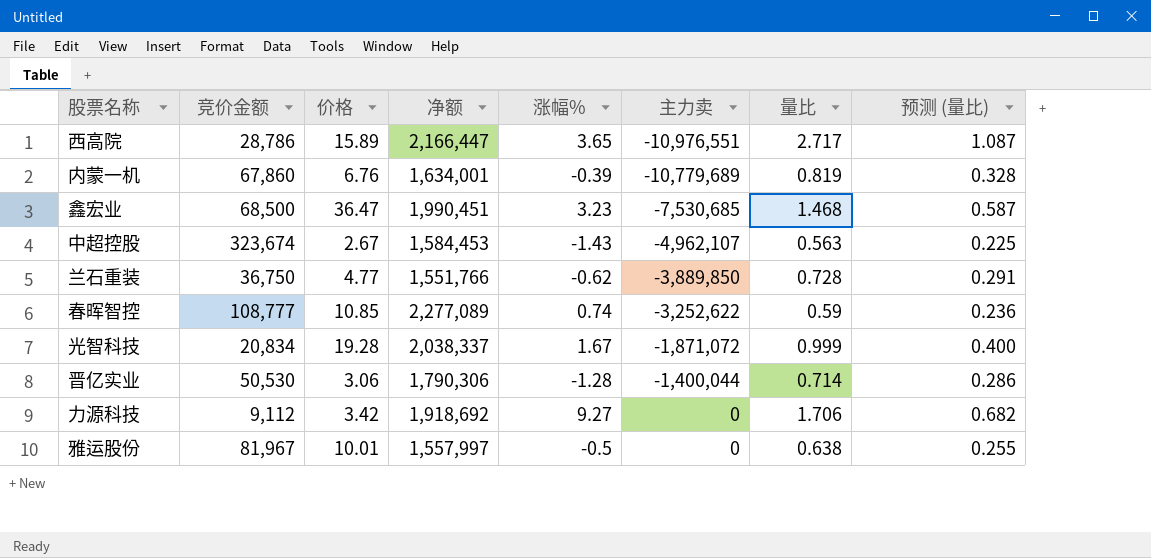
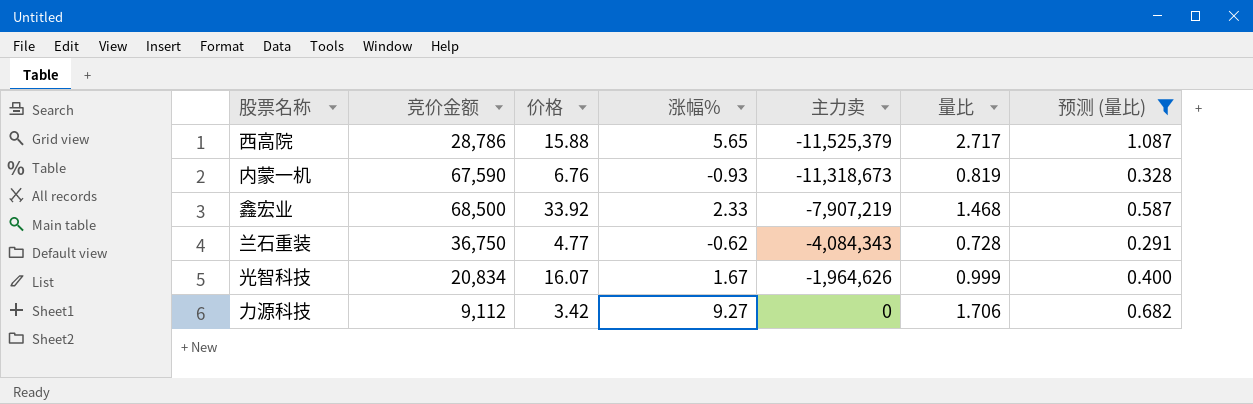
filter: none -> 预测 (量比) >= 0.291
column 净额 | position: 4 -> none
西高院 | 价格: 15.89 -> 15.88
西高院 | 涨幅%: 3.65 -> 5.65
西高院 | 主力卖: -10,976,551 -> -11,525,379
内蒙一机 | 竞价金额: 67,860 -> 67,590
内蒙一机 | 涨幅%: -0.39 -> -0.93
内蒙一机 | 主力卖: -10,779,689 -> -11,318,673
鑫宏业 | 价格: 36.47 -> 33.92
鑫宏业 | 涨幅%: 3.23 -> 2.33
鑫宏业 | 主力卖: -7,530,685 -> -7,907,219
兰石重装 | 主力卖: -3,889,850 -> -4,084,343
光智科技 | 价格: 19.28 -> 16.07
光智科技 | 主力卖: -1,871,072 -> -1,964,626

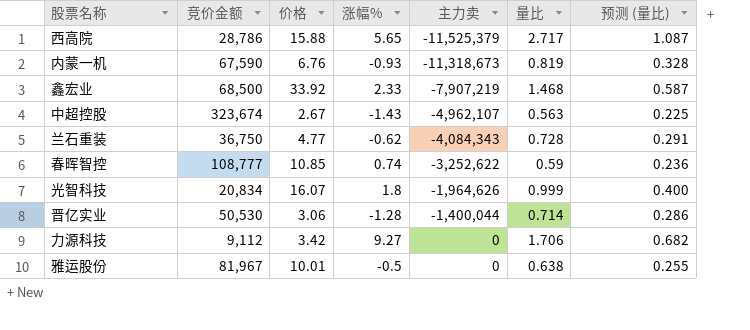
filter: 预测 (量比) >= 0.291 -> none
光智科技 | 涨幅%: 1.67 -> 1.8

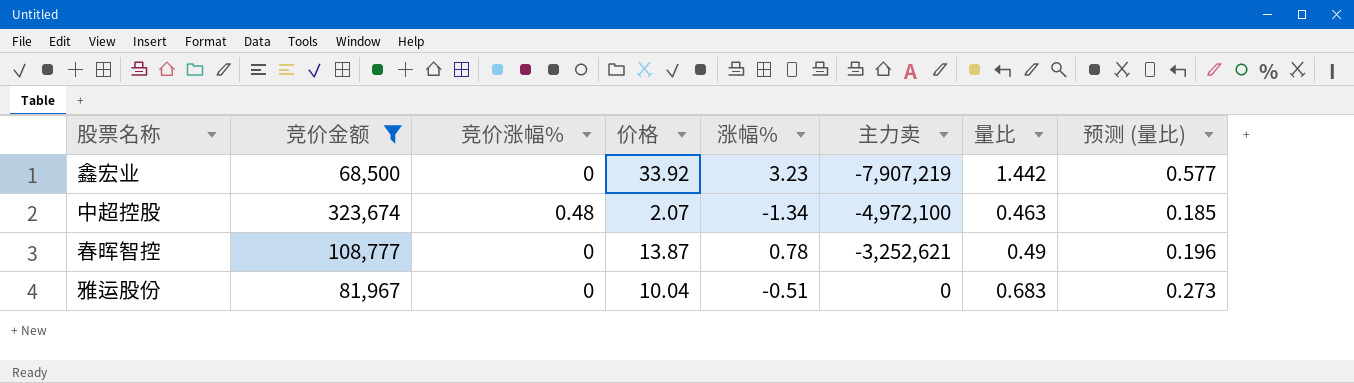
filter: none -> 竞价金额 >= 68,500
column 竞价涨幅% | position: none -> 3
鑫宏业 | 涨幅%: 2.33 -> 3.23
鑫宏业 | 量比: 1.468 -> 1.442
鑫宏业 | 预测 (量比): 0.587 -> 0.577
中超控股 | 价格: 2.67 -> 2.07
中超控股 | 涨幅%: -1.43 -> -1.34
中超控股 | 主力卖: -4,962,107 -> -4,972,100
中超控股 | 量比: 0.563 -> 0.463
中超控股 | 预测 (量比): 0.225 -> 0.185
春晖智控 | 价格: 10.85 -> 13.87
春晖智控 | 涨幅%: 0.74 -> 0.78
春晖智控 | 主力卖: -3,252,622 -> -3,252,621
春晖智控 | 量比: 0.59 -> 0.49
春晖智控 | 预测 (量比): 0.236 -> 0.196
雅运股份 | 价格: 10.01 -> 10.04
雅运股份 | 涨幅%: -0.5 -> -0.51
雅运股份 | 量比: 0.638 -> 0.683
雅运股份 | 预测 (量比): 0.255 -> 0.273

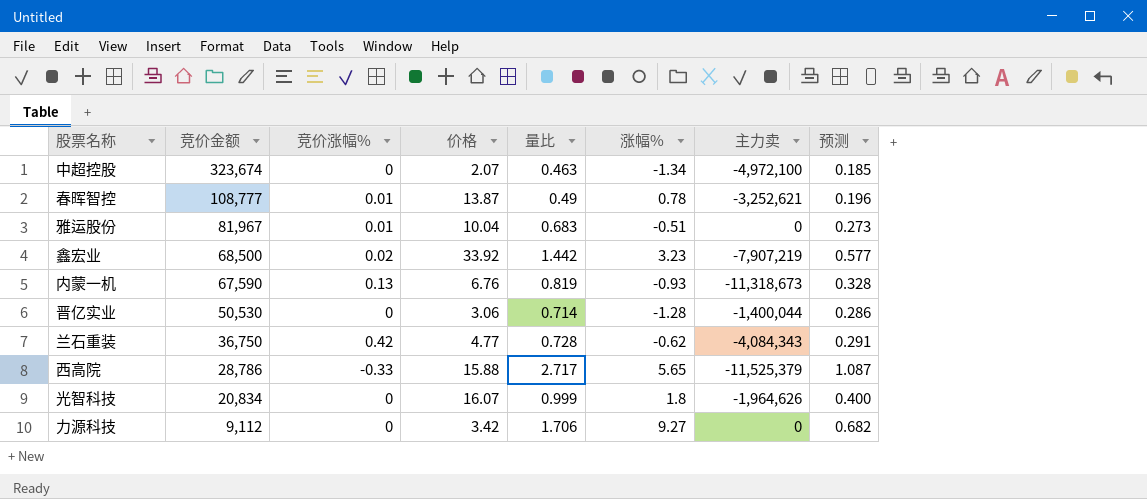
filter: 竞价金额 >= 68,500 -> none
row order: 主力卖 ascending -> 竞价金额 descending
column 量比 | position: 7 -> 5
column name: 预测 (量比) -> 预测
中超控股 | 竞价涨幅%: 0.48 -> 0
春晖智控 | 竞价涨幅%: 0 -> 0.01
雅运股份 | 竞价涨幅%: 0 -> 0.01
鑫宏业 | 竞价涨幅%: 0 -> 0.02

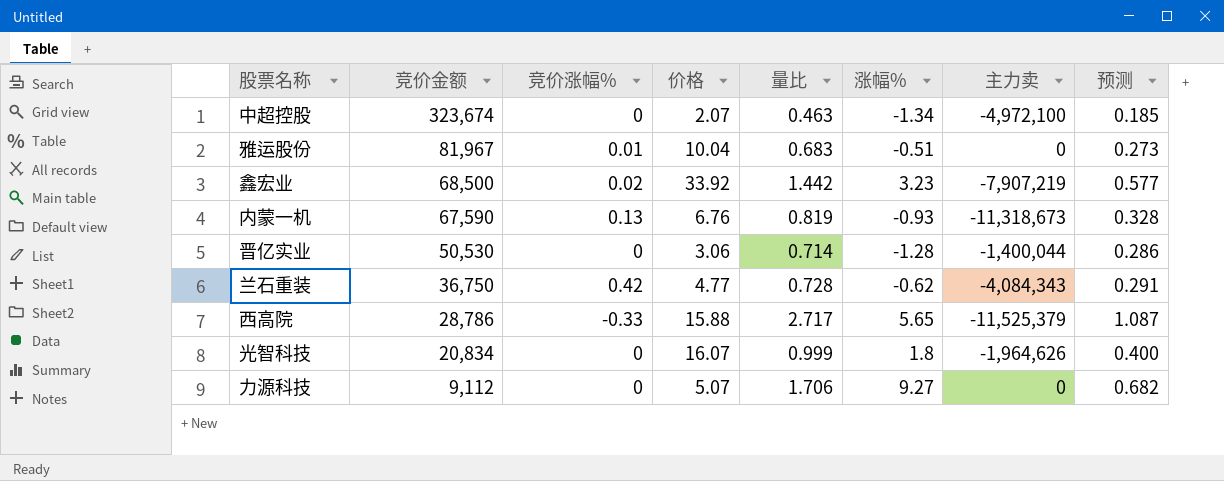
row 春晖智控: 108,777 | 0.01 | 13.87 | 0.49 | 0.78 | -3,252,621 | 0.196 -> none
力源科技 | 价格: 3.42 -> 5.07

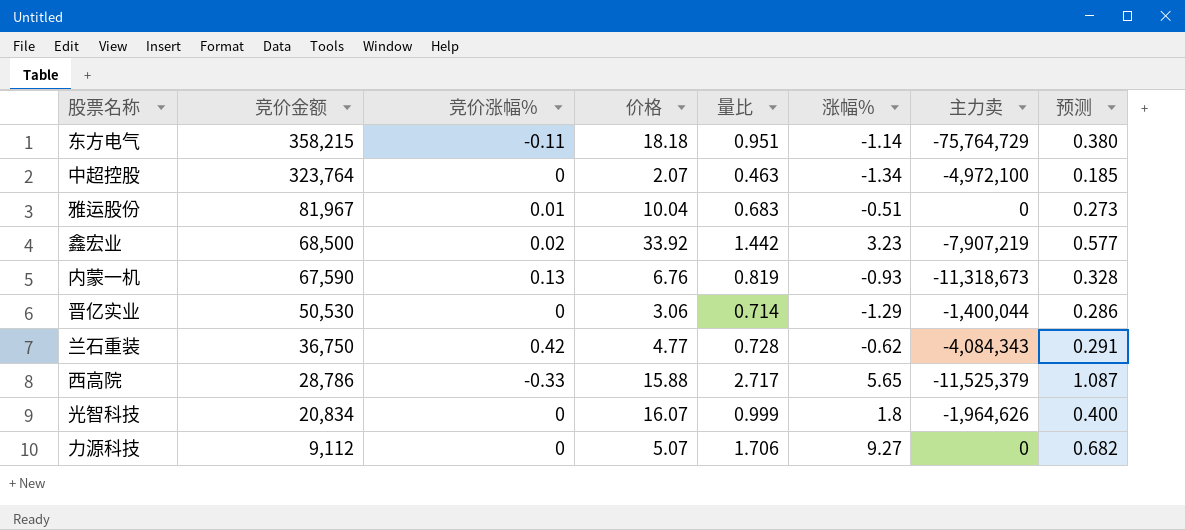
row 东方电气: none -> 358,215 | -0.11 | 18.18 | 0.951 | -1.14 | -75,764,729 | 0.380
中超控股 | 竞价金额: 323,674 -> 323,764
晋亿实业 | 涨幅%: -1.28 -> -1.29

